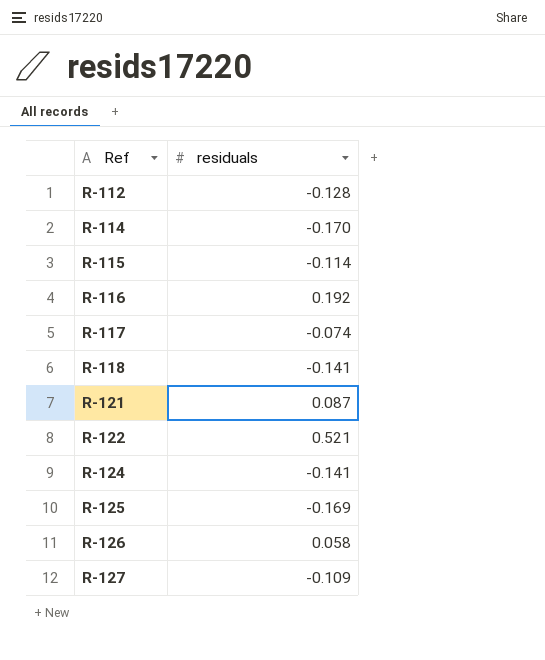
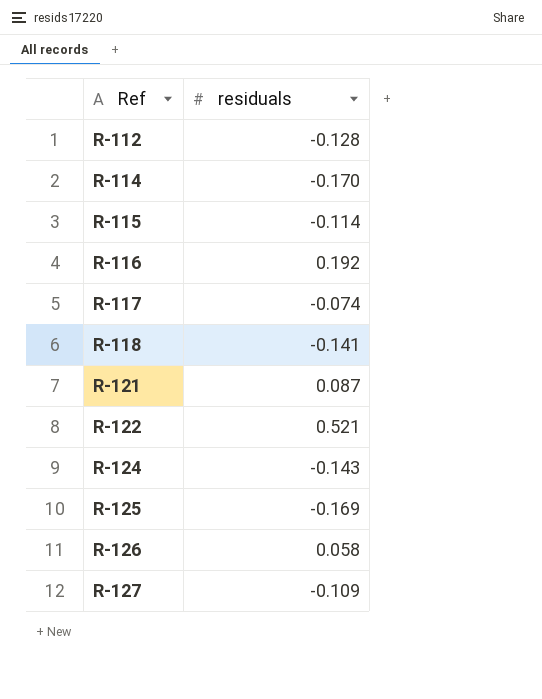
R-124 | residuals: -0.141 -> -0.143

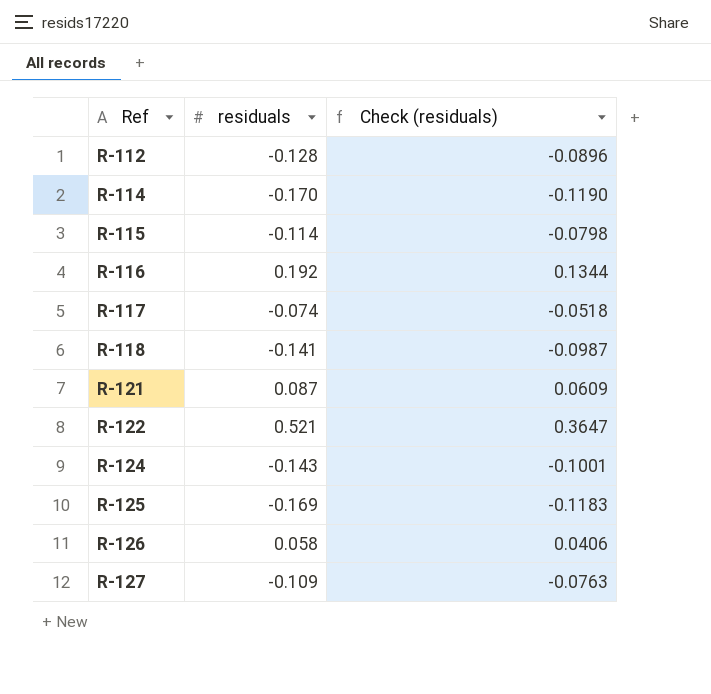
column Check (residuals) | formula: none -> [residuals] * 0.7

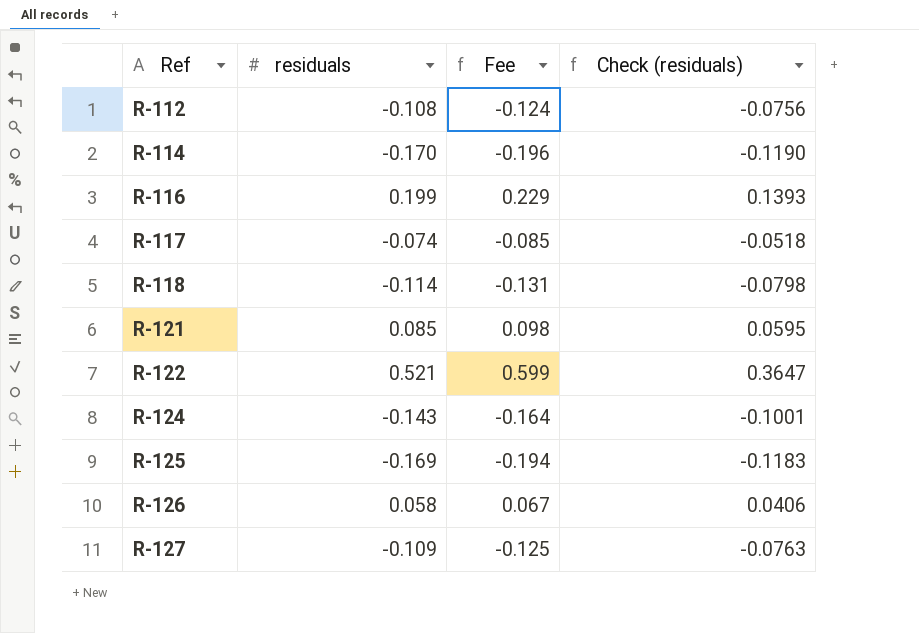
column Fee | formula: none -> [residuals] * 1.15
row R-115: -0.114 | -0.0798 -> none
R-112 | residuals: -0.128 -> -0.108
R-112 | Check (residuals): -0.0896 -> -0.0756
R-116 | residuals: 0.192 -> 0.199
R-116 | Check (residuals): 0.1344 -> 0.1393
R-118 | residuals: -0.141 -> -0.114
R-118 | Check (residuals): -0.0987 -> -0.0798
R-121 | residuals: 0.087 -> 0.085
R-121 | Check (residuals): 0.0609 -> 0.0595

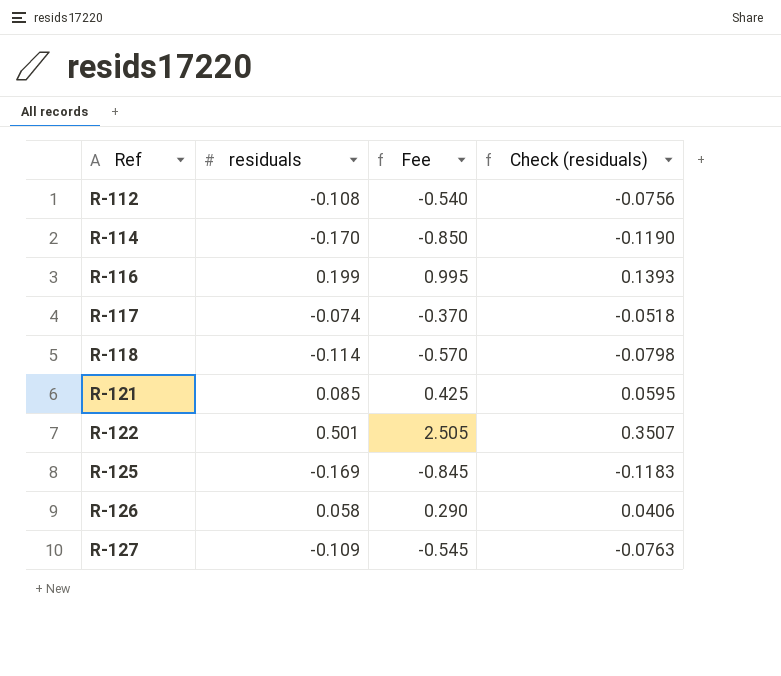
column Fee | formula: [residuals] * 1.15 -> [residuals] * 5
row R-124: -0.143 | -0.164 | -0.1001 -> none
R-122 | residuals: 0.521 -> 0.501
R-122 | Check (residuals): 0.3647 -> 0.3507

